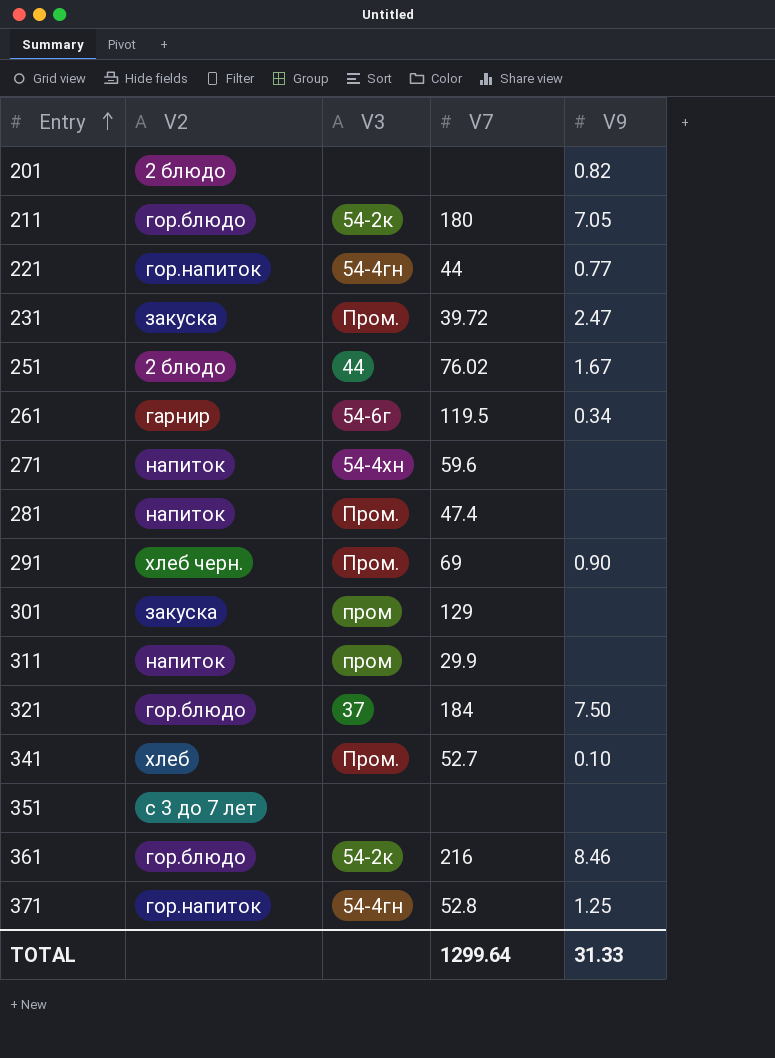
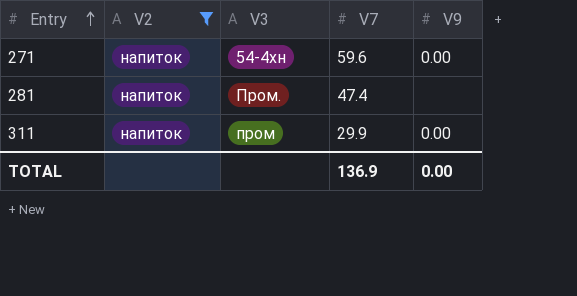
filter: none -> V2 = напиток
271 | V9: none -> 0.00
311 | V9: none -> 0.00
TOTAL | V7: 1299.64 -> 136.9
TOTAL | V9: 31.33 -> 0.00

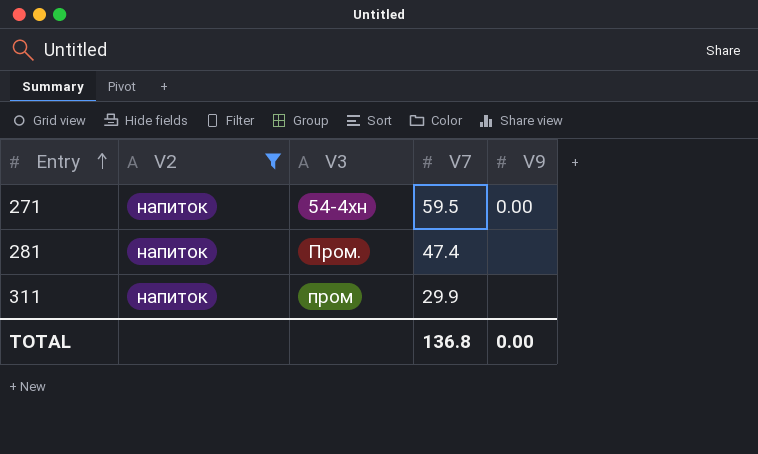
271 | V7: 59.6 -> 59.5
311 | V9: 0.00 -> none
TOTAL | V7: 136.9 -> 136.8

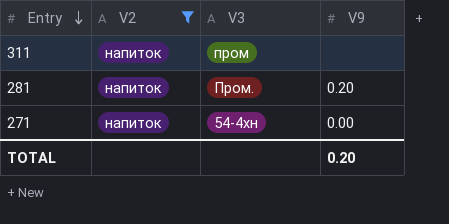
row order: Entry ascending -> Entry descending
column V7 | position: 4 -> none
281 | V9: none -> 0.20
TOTAL | V9: 0.00 -> 0.20

